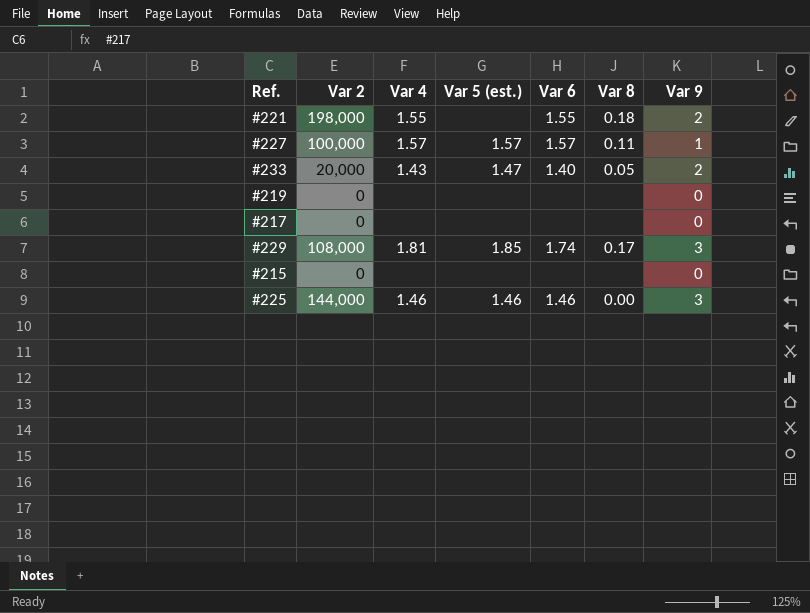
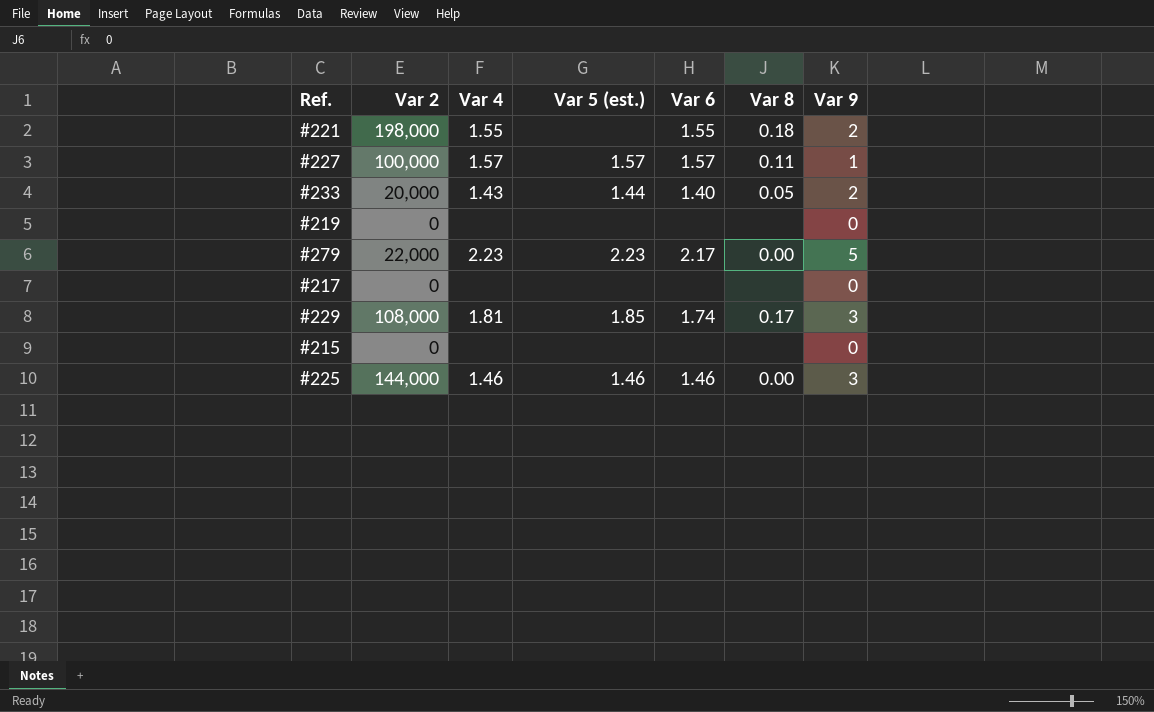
#233 | Var 5 (est.): 1.47 -> 1.44
row #279: none -> 22,000 | 2.23 | 2.23 | 2.17 | 0.00 | 5

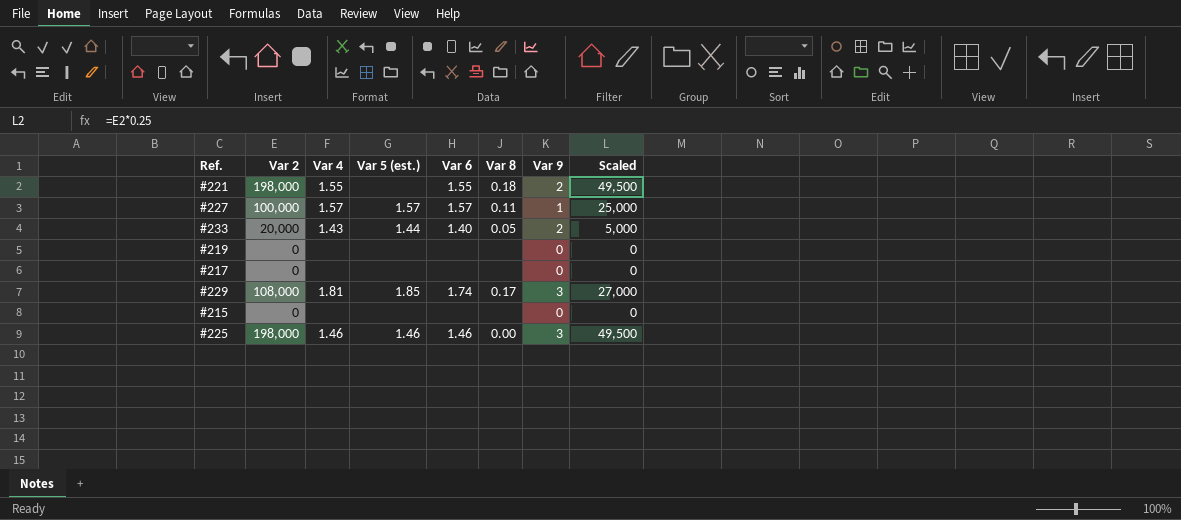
column Scaled | formula: none -> [Var 2] * 0.25
row #279: 22,000 | 2.23 | 2.23 | 2.17 | 0.00 | 5 -> none
#225 | Var 2: 144,000 -> 198,000

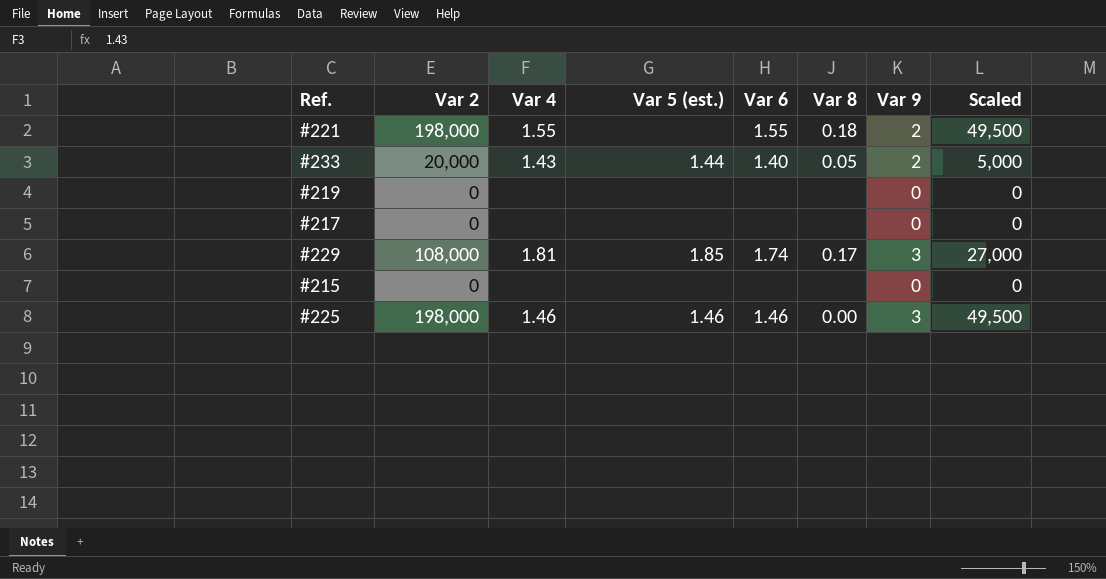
row #227: 100,000 | 1.57 | 1.57 | 1.57 | 0.11 | 1 | 25,000 -> none

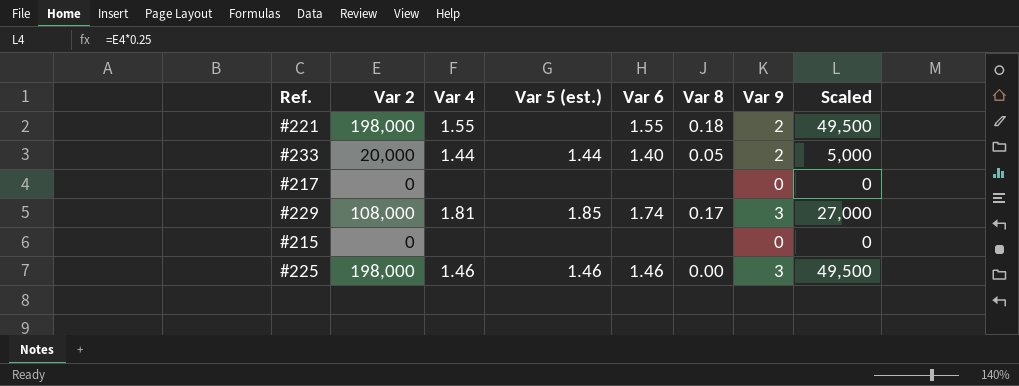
row #219: 0 | none | none | none | none | 0 | 0 -> none
#233 | Var 4: 1.43 -> 1.44

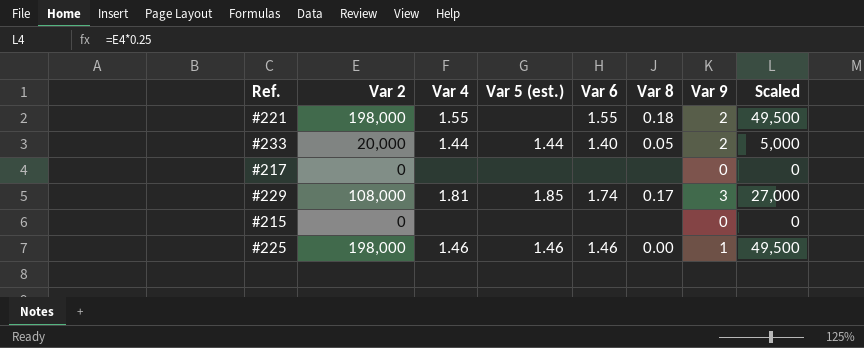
#225 | Var 9: 3 -> 1

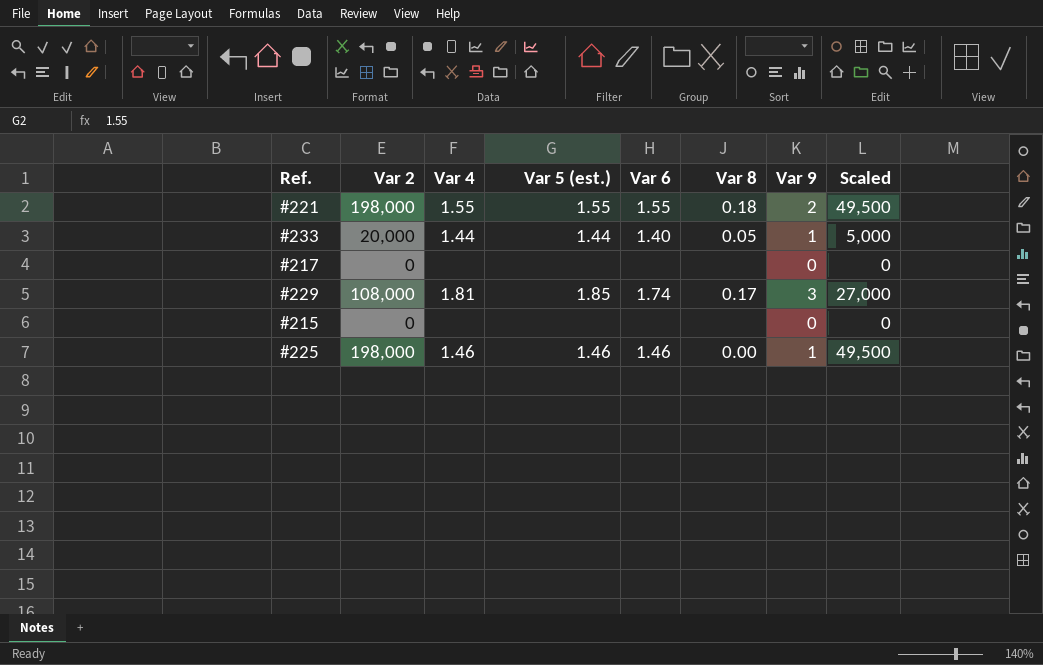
#221 | Var 5 (est.): none -> 1.55
#233 | Var 9: 2 -> 1

